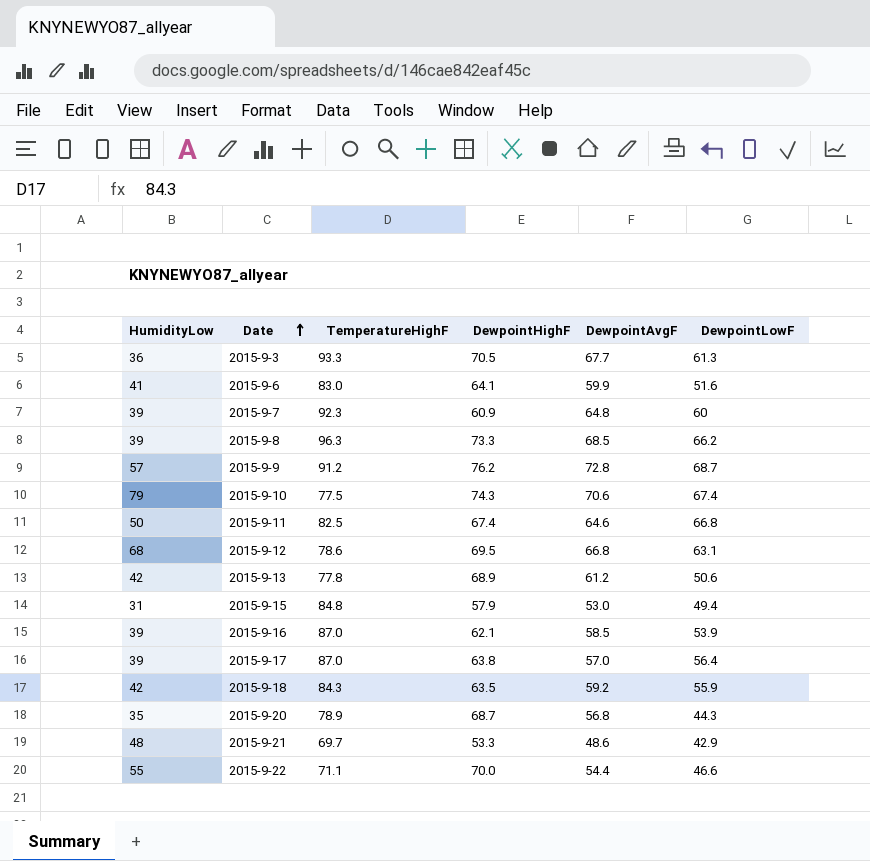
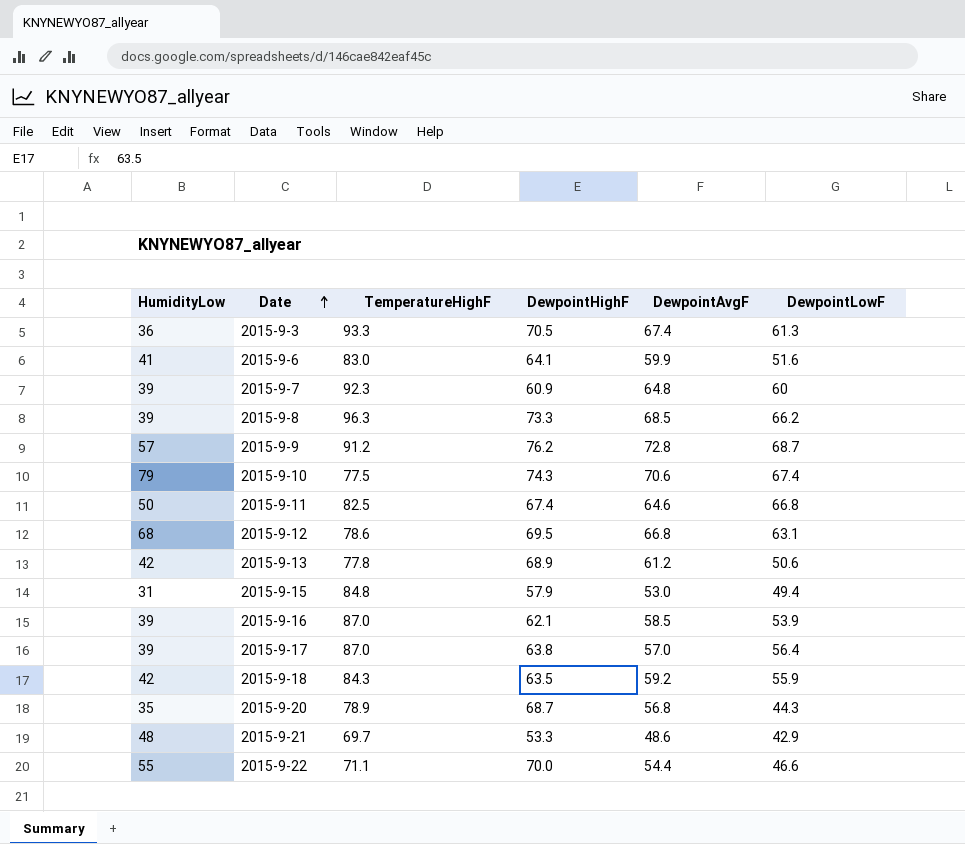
2015-9-3 | DewpointAvgF: 67.7 -> 67.4

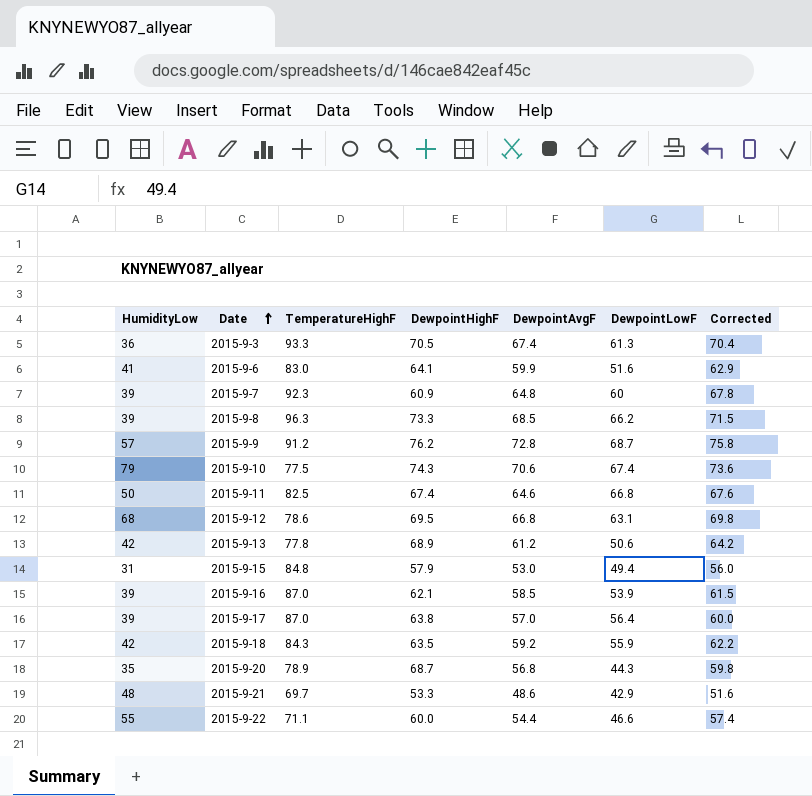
column Corrected | formula: none -> [DewpointAvgF] + 3
2015-9-22 | DewpointHighF: 70.0 -> 60.0

